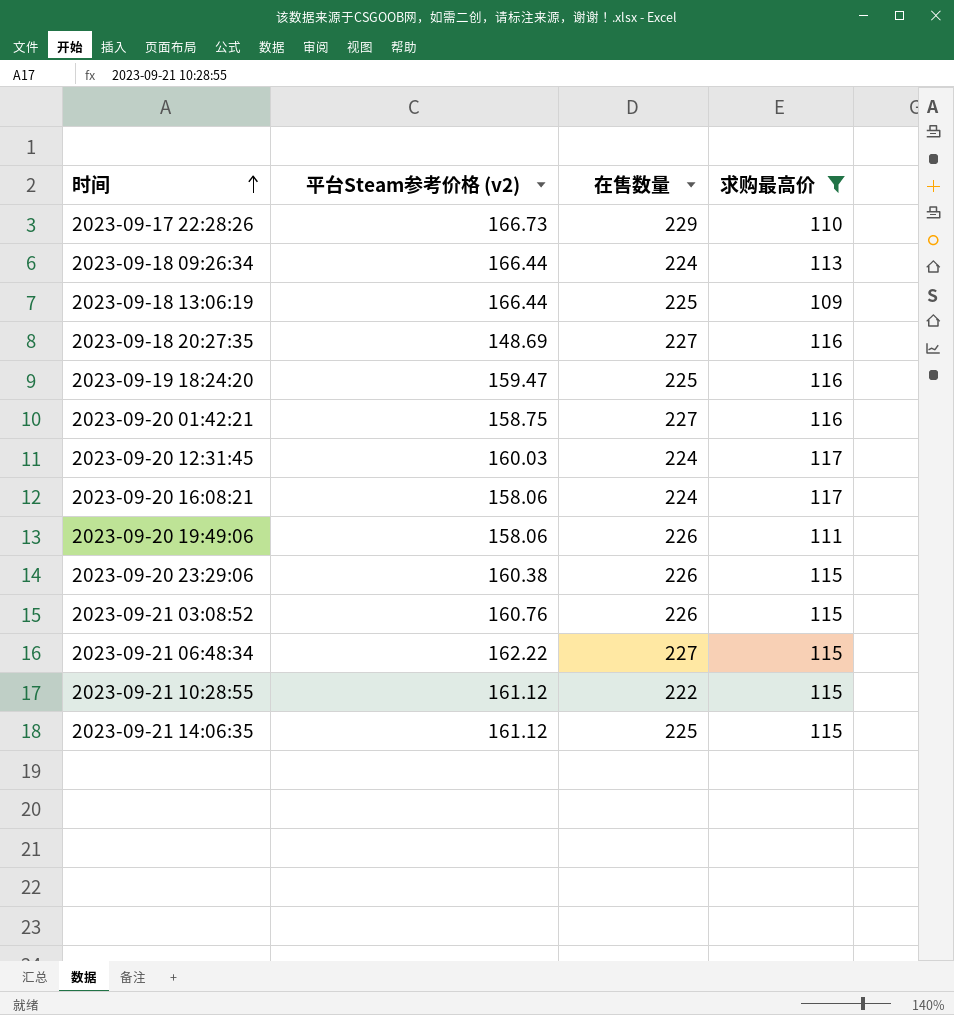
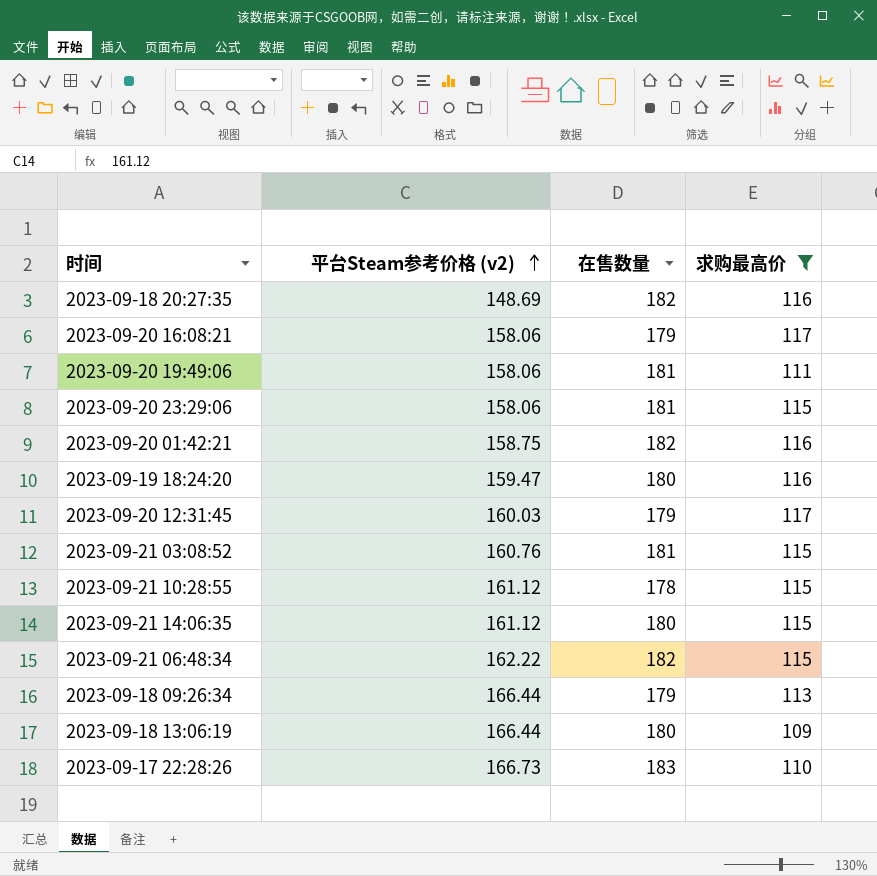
row order: 时间 ascending -> 平台Steam参考价格 (v2) ascending
2023-09-18 20:27:35 | 在售数量: 227 -> 182
2023-09-20 16:08:21 | 在售数量: 224 -> 179
2023-09-20 19:49:06 | 在售数量: 226 -> 181
2023-09-20 23:29:06 | 平台Steam参考价格 (v2): 160.38 -> 158.06
2023-09-20 23:29:06 | 在售数量: 226 -> 181
2023-09-20 01:42:21 | 在售数量: 227 -> 182
2023-09-19 18:24:20 | 在售数量: 225 -> 180
2023-09-20 12:31:45 | 在售数量: 224 -> 179
2023-09-21 03:08:52 | 在售数量: 226 -> 181
2023-09-21 10:28:55 | 在售数量: 222 -> 178
2023-09-21 14:06:35 | 在售数量: 225 -> 180
2023-09-21 06:48:34 | 在售数量: 227 -> 182
2023-09-18 09:26:34 | 在售数量: 224 -> 179
2023-09-18 13:06:19 | 在售数量: 225 -> 180
2023-09-17 22:28:26 | 在售数量: 229 -> 183

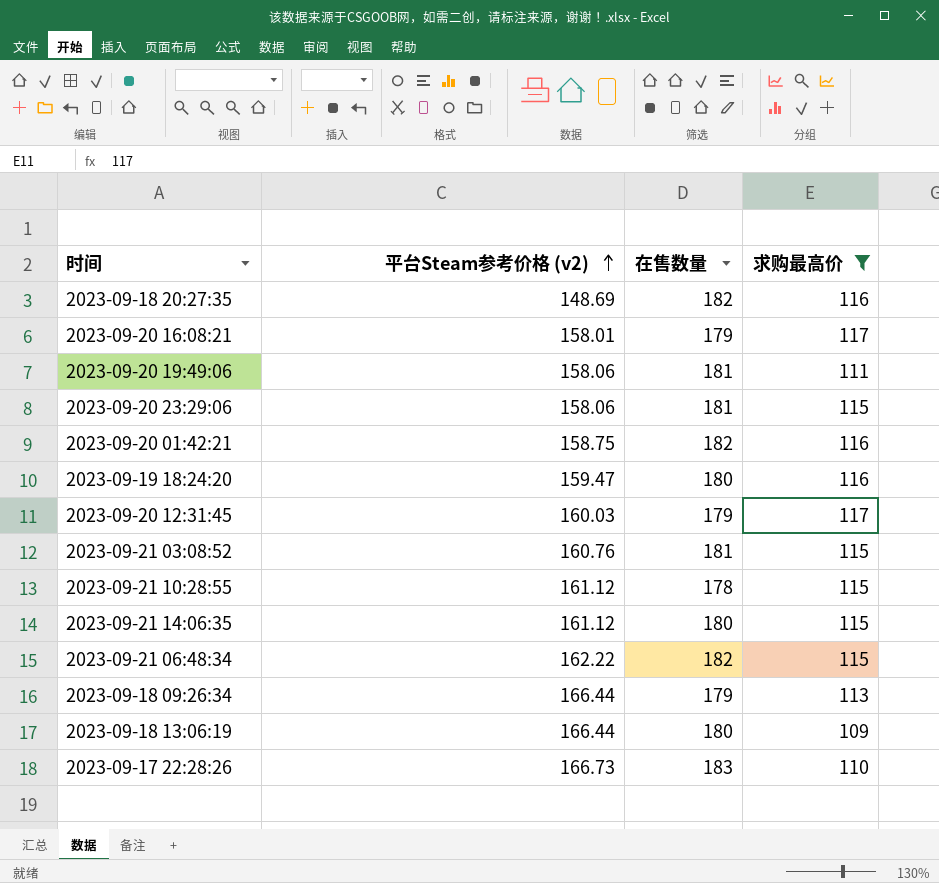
2023-09-20 16:08:21 | 平台Steam参考价格 (v2): 158.06 -> 158.01

